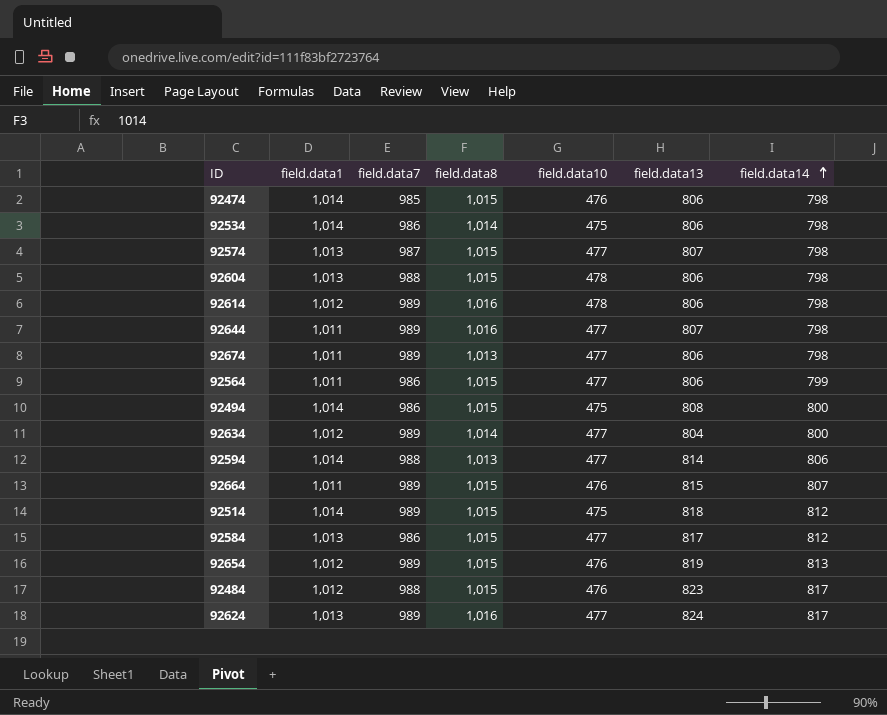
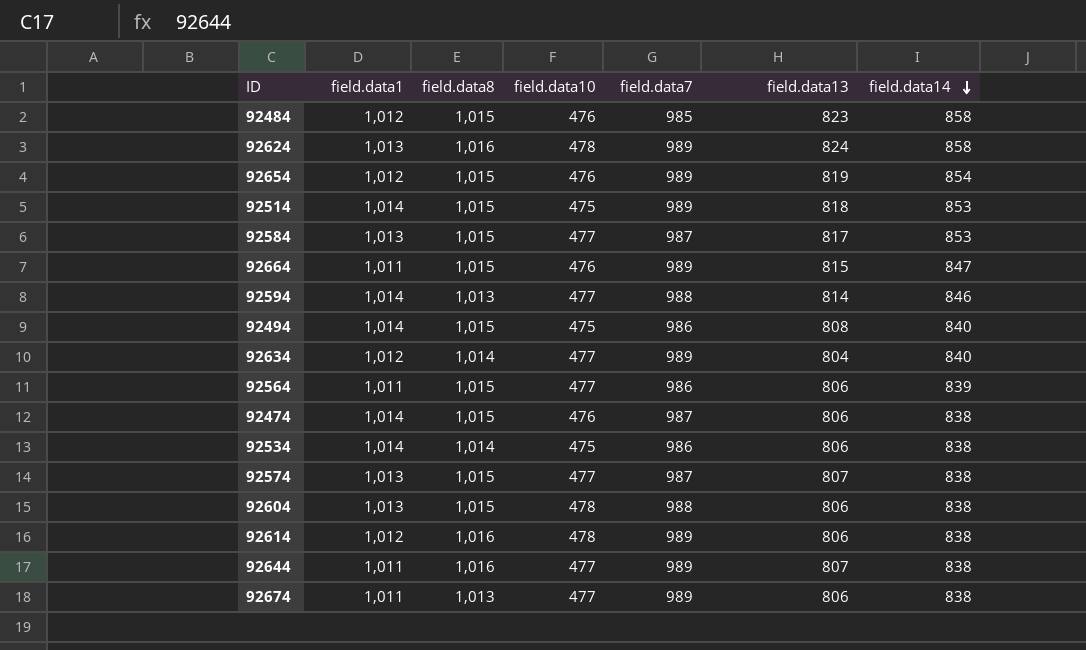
row order: field.data14 ascending -> field.data14 descending
column field.data7 | position: 3 -> 5
92484 | field.data7: 988 -> 985
92484 | field.data14: 817 -> 858
92624 | field.data10: 477 -> 478
92624 | field.data14: 817 -> 858
92654 | field.data14: 813 -> 854
92514 | field.data14: 812 -> 853
92584 | field.data7: 986 -> 987
92584 | field.data14: 812 -> 853
92664 | field.data14: 807 -> 847
92594 | field.data14: 806 -> 846
92494 | field.data14: 800 -> 840
92634 | field.data14: 800 -> 840
92564 | field.data14: 799 -> 839
92474 | field.data7: 985 -> 987
92474 | field.data14: 798 -> 838
92534 | field.data14: 798 -> 838
92574 | field.data14: 798 -> 838
92604 | field.data14: 798 -> 838
92614 | field.data14: 798 -> 838
92644 | field.data14: 798 -> 838
92674 | field.data14: 798 -> 838

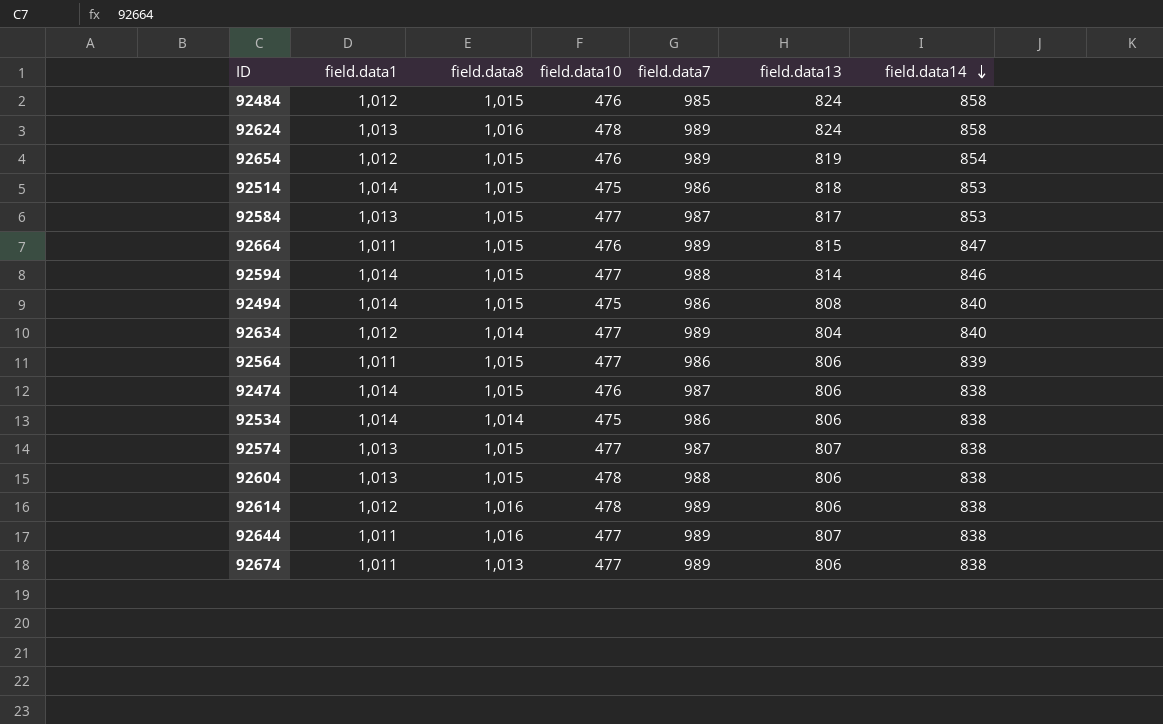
92484 | field.data13: 823 -> 824
92514 | field.data7: 989 -> 986
92594 | field.data8: 1,013 -> 1,015

